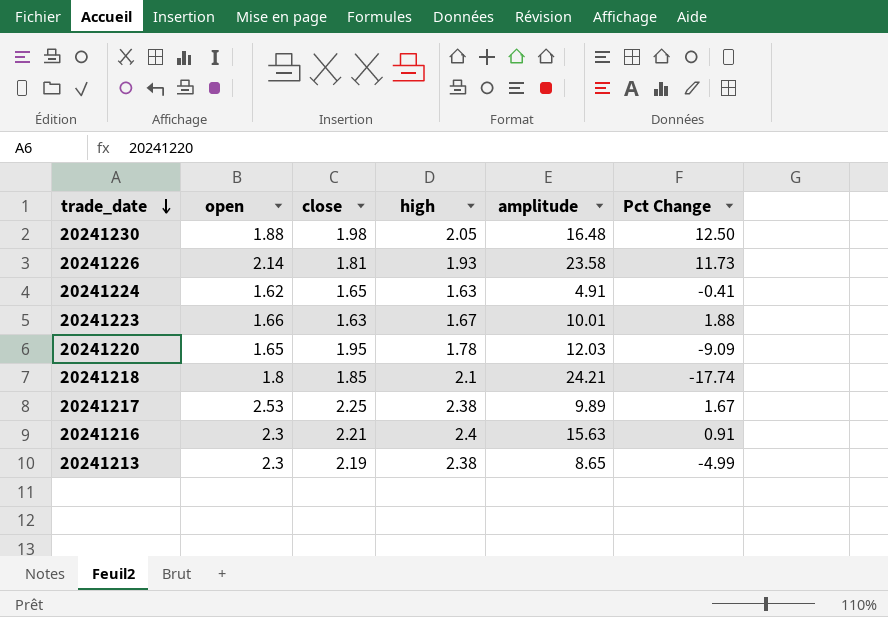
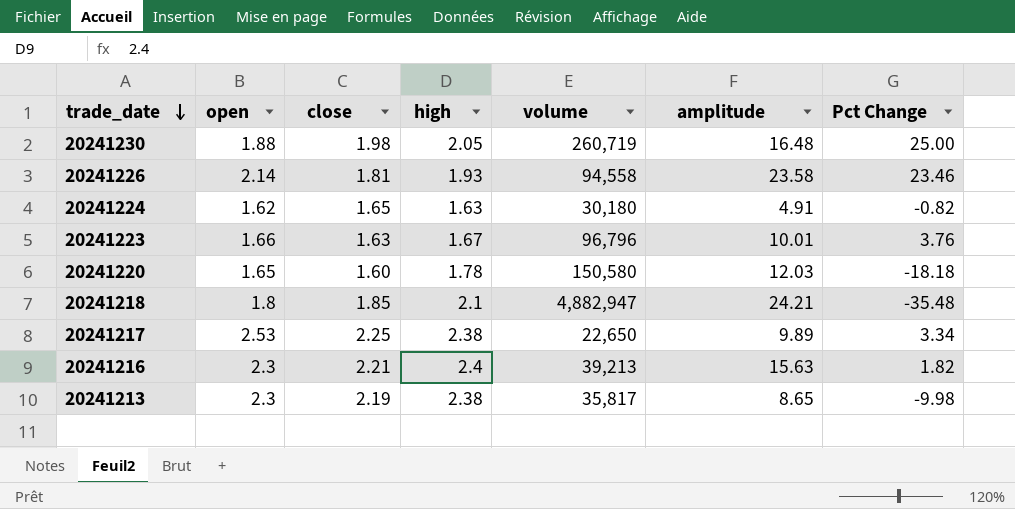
column volume | position: none -> 5
20241230 | Pct Change: 12.50 -> 25.00
20241226 | Pct Change: 11.73 -> 23.46
20241224 | Pct Change: -0.41 -> -0.82
20241223 | Pct Change: 1.88 -> 3.76
20241220 | close: 1.95 -> 1.60
20241220 | Pct Change: -9.09 -> -18.18
20241218 | Pct Change: -17.74 -> -35.48
20241217 | Pct Change: 1.67 -> 3.34
20241216 | Pct Change: 0.91 -> 1.82
20241213 | Pct Change: -4.99 -> -9.98

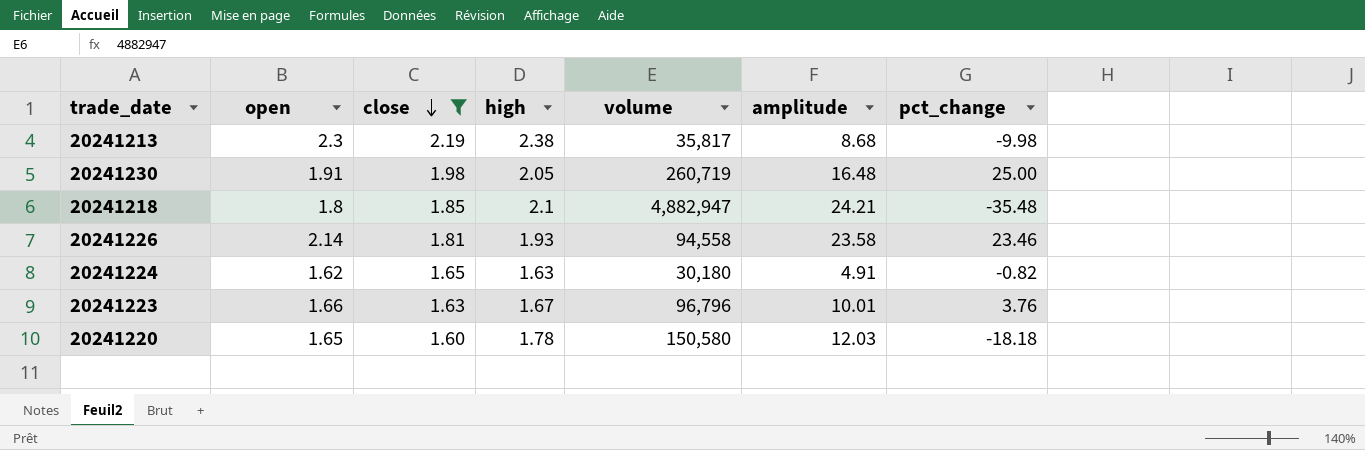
filter: none -> close <= 2.19
row order: trade_date descending -> close descending
column name: Pct Change -> pct_change
20241213 | amplitude: 8.65 -> 8.68
20241230 | open: 1.88 -> 1.91

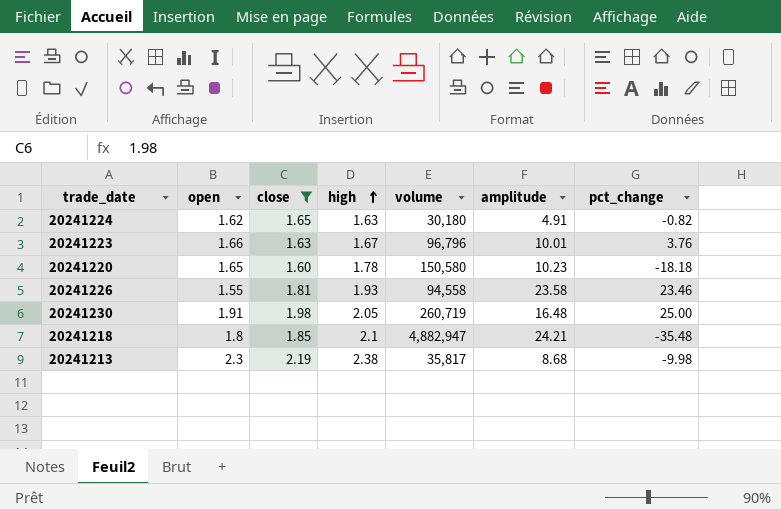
row order: close descending -> high ascending
20241220 | amplitude: 12.03 -> 10.23
20241226 | open: 2.14 -> 1.55

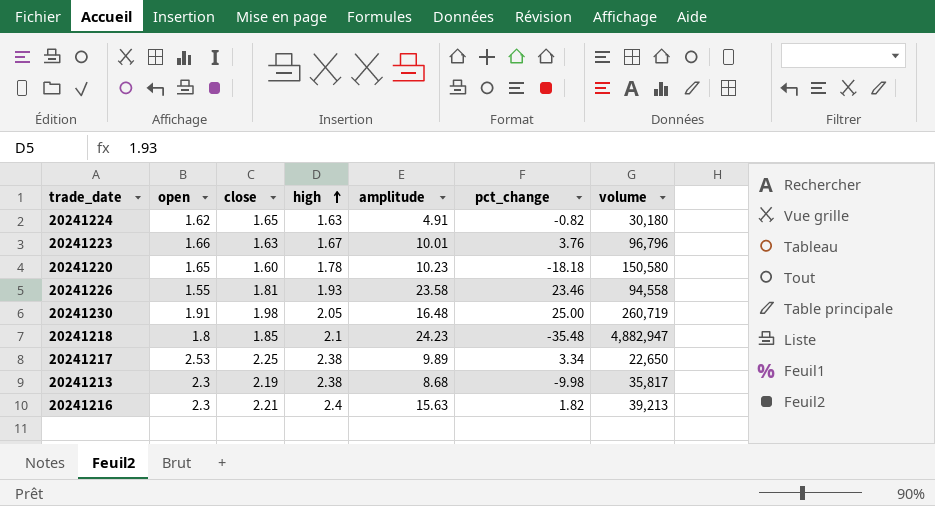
filter: close <= 2.19 -> none
column volume | position: 5 -> 7
20241218 | amplitude: 24.21 -> 24.23

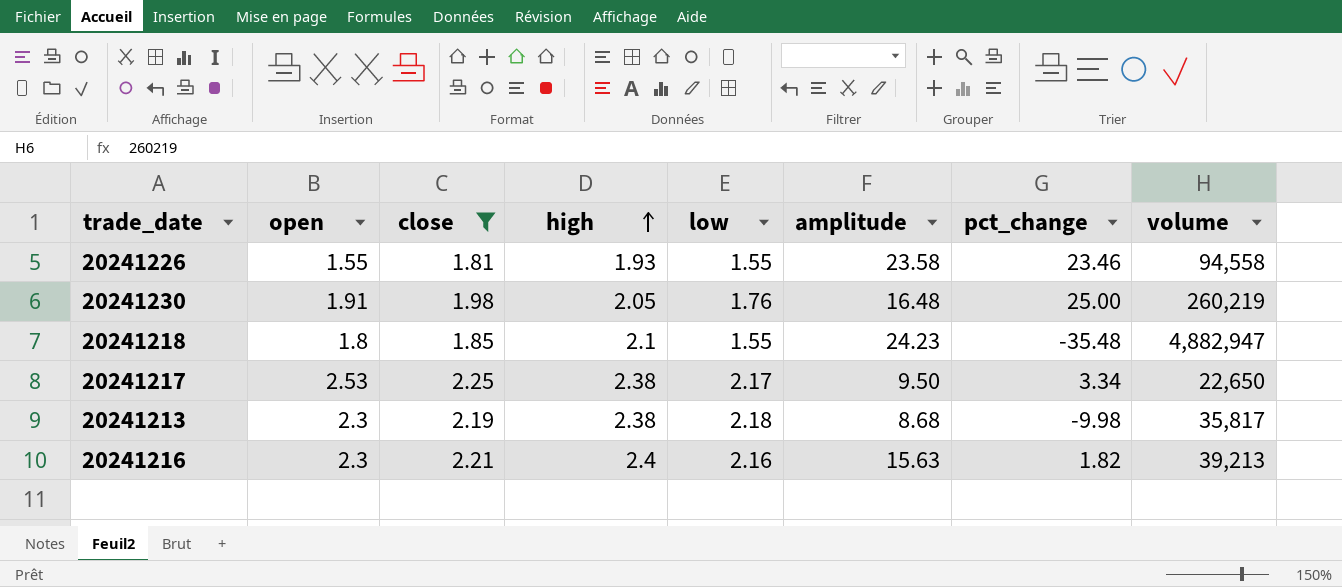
filter: none -> close >= 1.81
column low | position: none -> 5
20241230 | volume: 260,719 -> 260,219
20241217 | amplitude: 9.89 -> 9.50

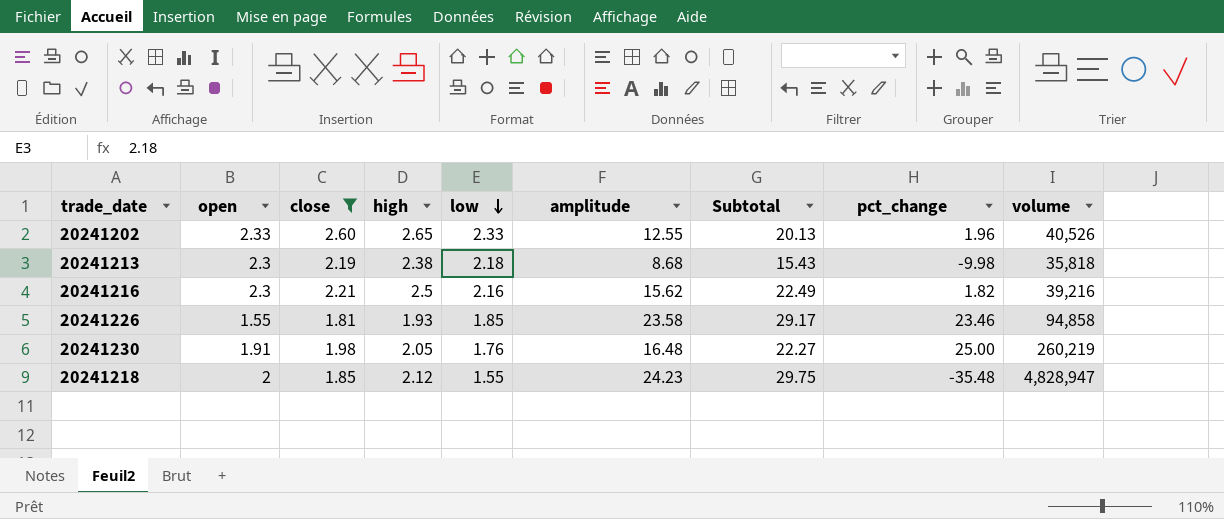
row order: high ascending -> low descending
column Subtotal | formula: none -> [close] + [high] + [low] + [amplitude]
row 20241217: 2.53 | 2.25 | 2.38 | 2.17 | 9.50 | 3.34 | 22,650 -> none
row 20241202: none -> 2.33 | 2.60 | 2.65 | 2.33 | 12.55 | 20.13 | 1.96 | 40,526
20241213 | volume: 35,817 -> 35,818
20241216 | high: 2.4 -> 2.5
20241216 | amplitude: 15.63 -> 15.62
20241216 | volume: 39,213 -> 39,216
20241226 | low: 1.55 -> 1.85
20241226 | volume: 94,558 -> 94,858
20241218 | open: 1.8 -> 2
20241218 | high: 2.1 -> 2.12
20241218 | volume: 4,882,947 -> 4,828,947

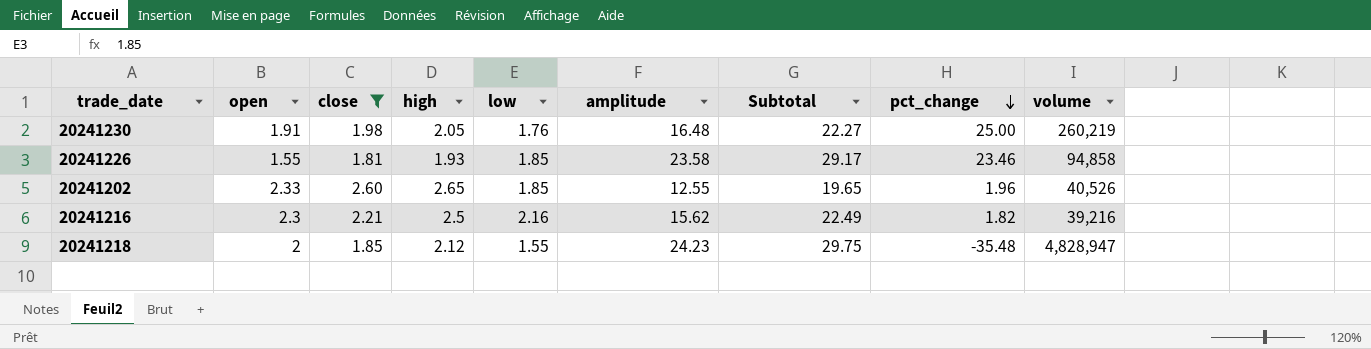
row order: low descending -> pct_change descending
row 20241213: 2.3 | 2.19 | 2.38 | 2.18 | 8.68 | 15.43 | -9.98 | 35,818 -> none
20241202 | low: 2.33 -> 1.85
20241202 | Subtotal: 20.13 -> 19.65

